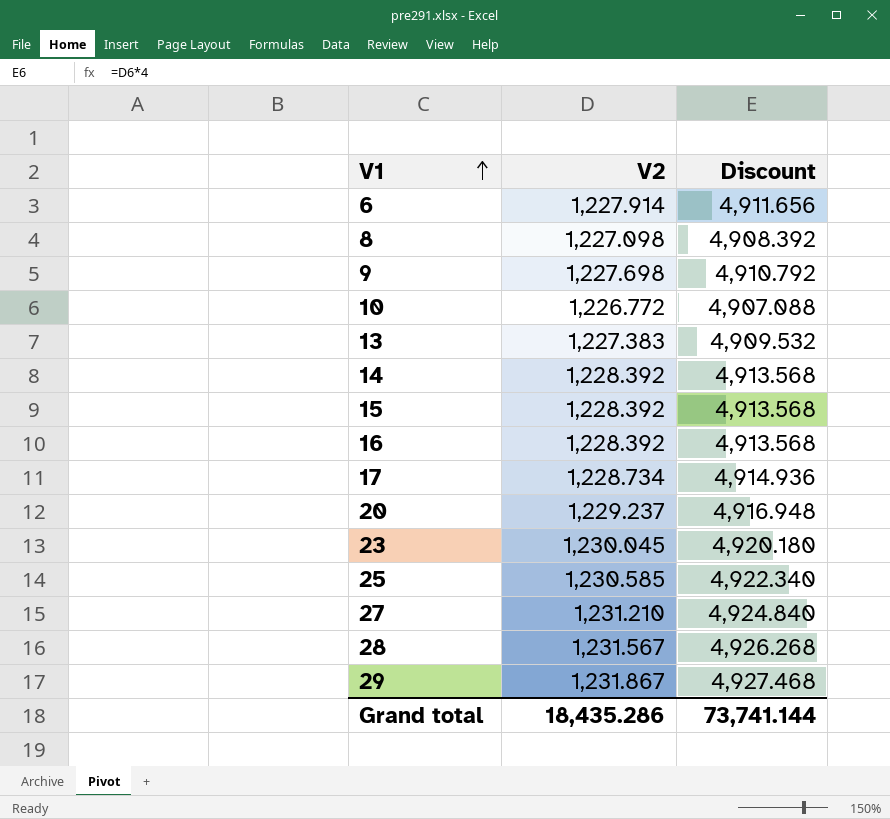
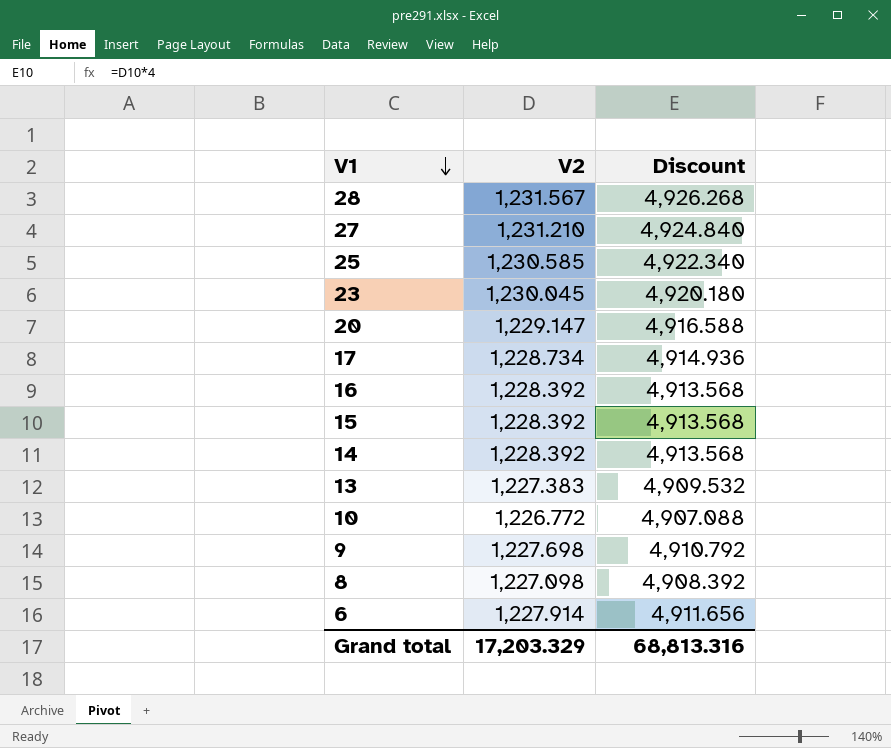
row order: V1 ascending -> V1 descending
row 29: 1,231.867 | 4,927.468 -> none
20 | V2: 1,229.237 -> 1,229.147
20 | Discount: 4,916.948 -> 4,916.588
Grand total | V2: 18,435.286 -> 17,203.329
Grand total | Discount: 73,741.144 -> 68,813.316

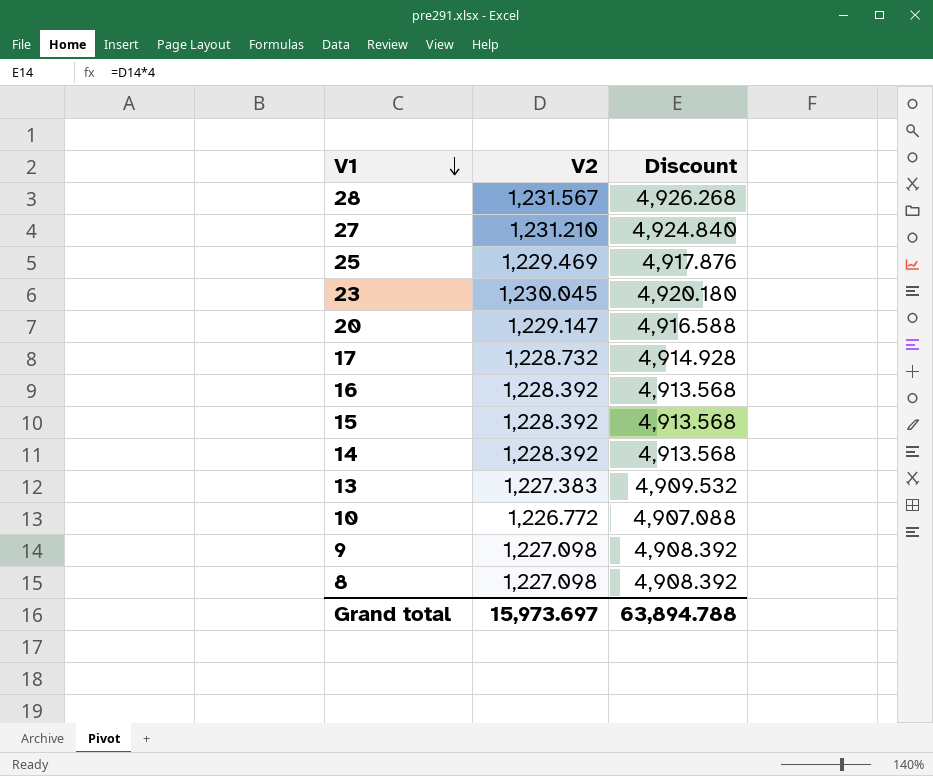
row 6: 1,227.914 | 4,911.656 -> none
25 | V2: 1,230.585 -> 1,229.469
25 | Discount: 4,922.340 -> 4,917.876
17 | V2: 1,228.734 -> 1,228.732
17 | Discount: 4,914.936 -> 4,914.928
9 | V2: 1,227.698 -> 1,227.098
9 | Discount: 4,910.792 -> 4,908.392
Grand total | V2: 17,203.329 -> 15,973.697
Grand total | Discount: 68,813.316 -> 63,894.788

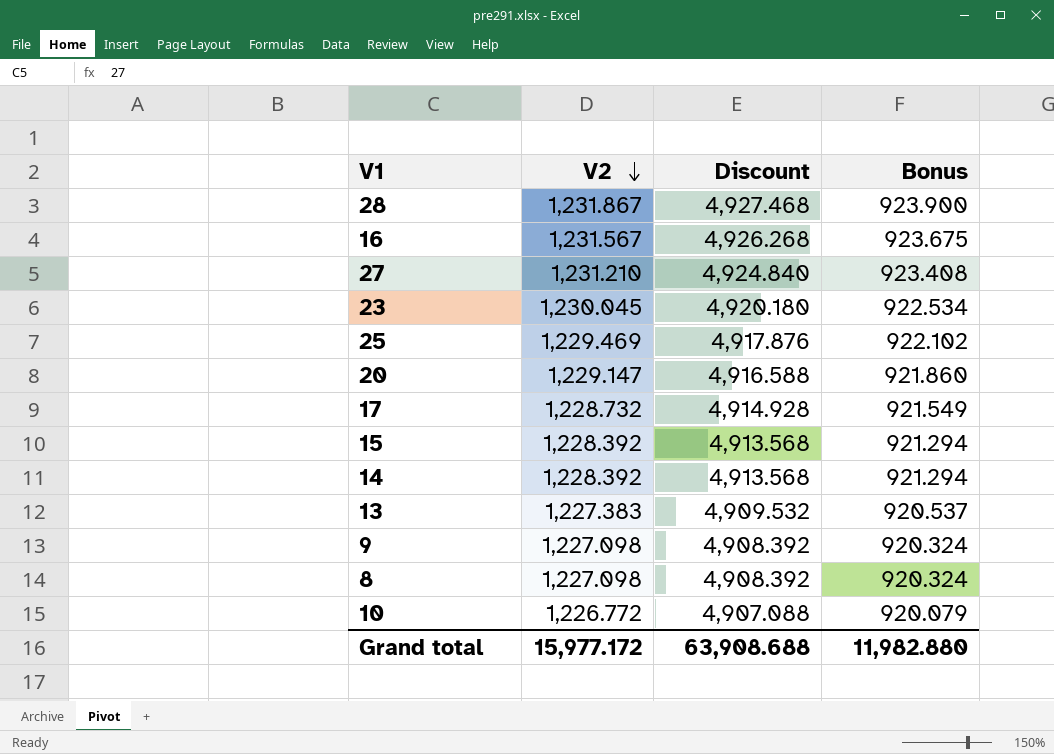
row order: V1 descending -> V2 descending
column Bonus | formula: none -> [V2] * 0.75
28 | V2: 1,231.567 -> 1,231.867
28 | Discount: 4,926.268 -> 4,927.468
16 | V2: 1,228.392 -> 1,231.567
16 | Discount: 4,913.568 -> 4,926.268
Grand total | V2: 15,973.697 -> 15,977.172
Grand total | Discount: 63,894.788 -> 63,908.688

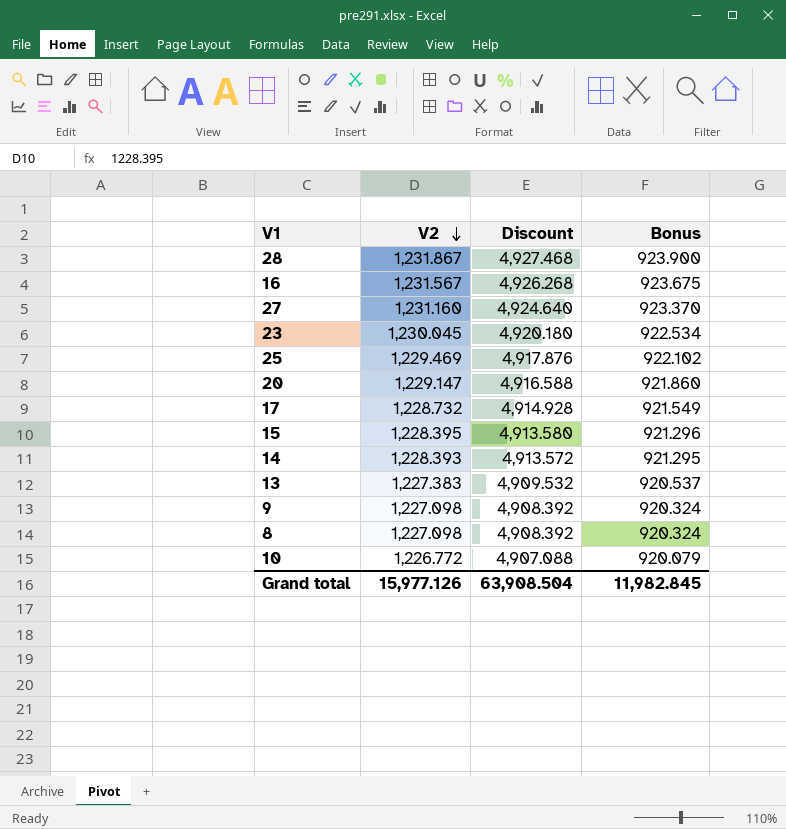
27 | V2: 1,231.210 -> 1,231.160
27 | Discount: 4,924.840 -> 4,924.640
27 | Bonus: 923.408 -> 923.370
15 | V2: 1,228.392 -> 1,228.395
15 | Discount: 4,913.568 -> 4,913.580
15 | Bonus: 921.294 -> 921.296
14 | V2: 1,228.392 -> 1,228.393
14 | Discount: 4,913.568 -> 4,913.572
14 | Bonus: 921.294 -> 921.295
Grand total | V2: 15,977.172 -> 15,977.126
Grand total | Discount: 63,908.688 -> 63,908.504
Grand total | Bonus: 11,982.880 -> 11,982.845

